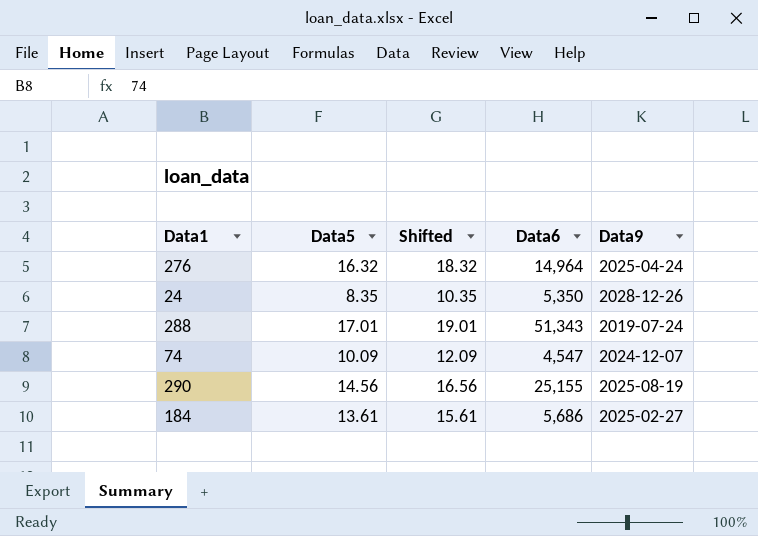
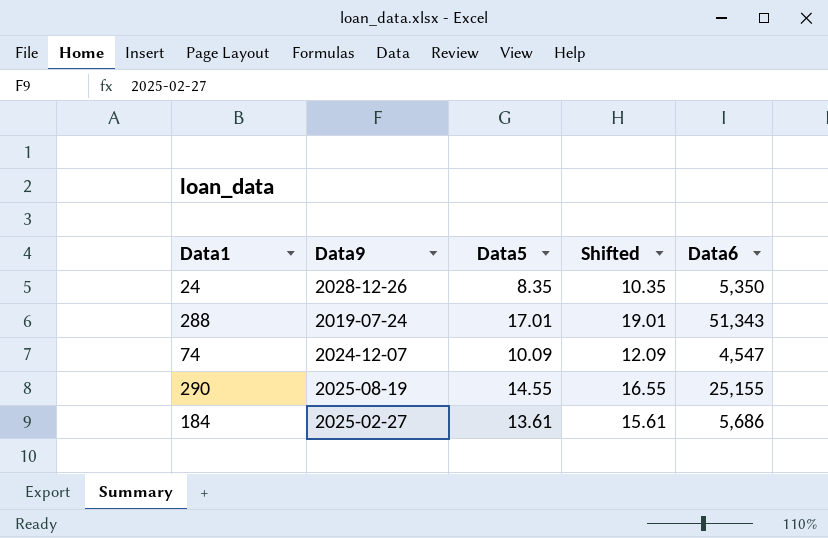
column Data9 | position: 5 -> 2
row 276: 16.32 | 18.32 | 14,964 | 2025-04-24 -> none
290 | Data5: 14.56 -> 14.55
290 | Shifted: 16.56 -> 16.55

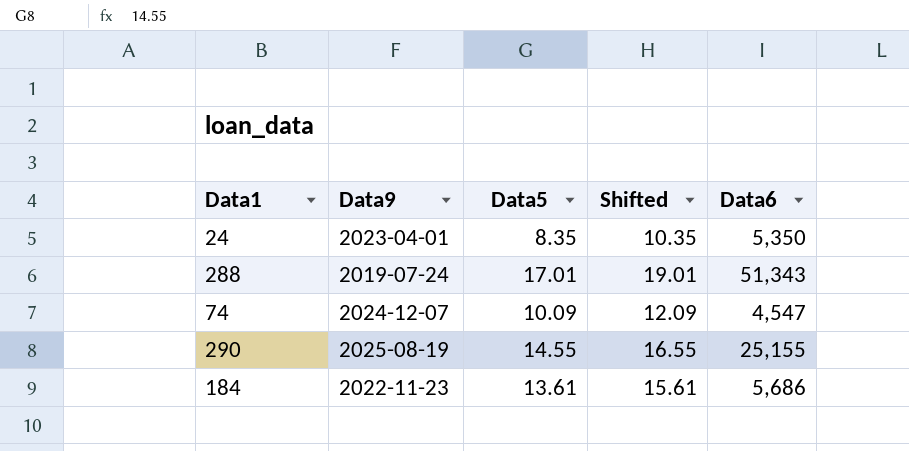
24 | Data9: 2028-12-26 -> 2023-04-01
184 | Data9: 2025-02-27 -> 2022-11-23

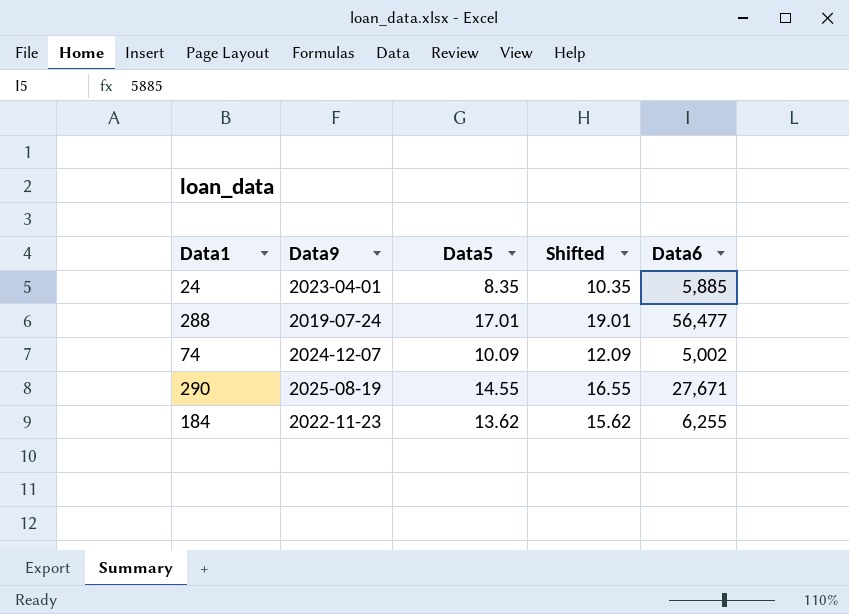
24 | Data6: 5,350 -> 5,885
288 | Data6: 51,343 -> 56,477
74 | Data6: 4,547 -> 5,002
290 | Data6: 25,155 -> 27,671
184 | Data5: 13.61 -> 13.62
184 | Shifted: 15.61 -> 15.62
184 | Data6: 5,686 -> 6,255

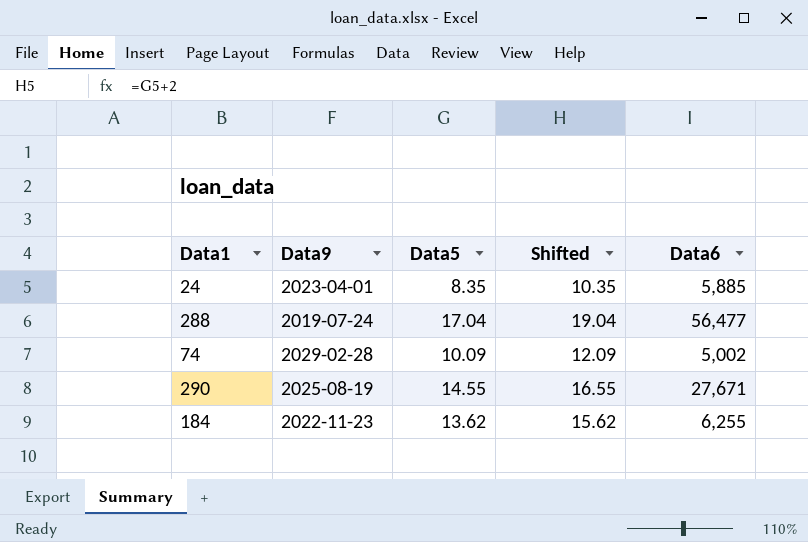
288 | Data5: 17.01 -> 17.04
288 | Shifted: 19.01 -> 19.04
74 | Data9: 2024-12-07 -> 2029-02-28

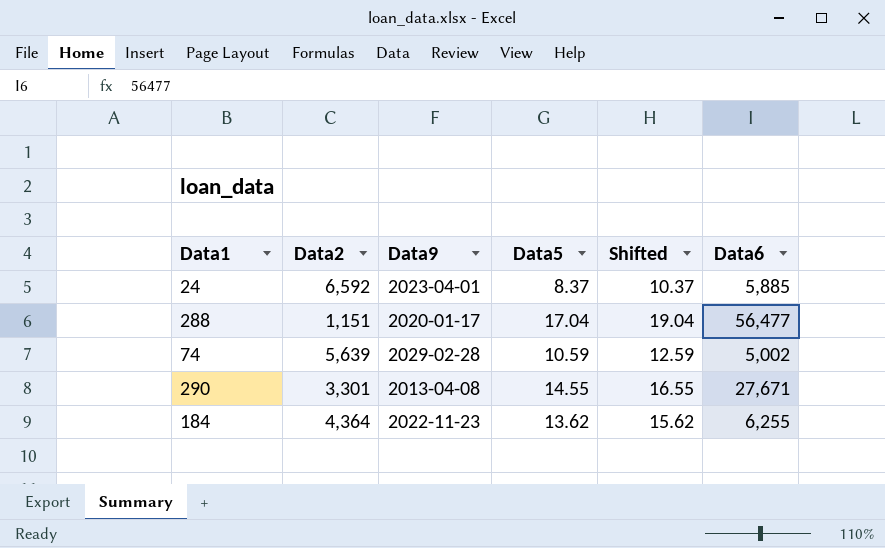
column Data2 | position: none -> 2
24 | Data5: 8.35 -> 8.37
24 | Shifted: 10.35 -> 10.37
288 | Data9: 2019-07-24 -> 2020-01-17
74 | Data5: 10.09 -> 10.59
74 | Shifted: 12.09 -> 12.59
290 | Data9: 2025-08-19 -> 2013-04-08

